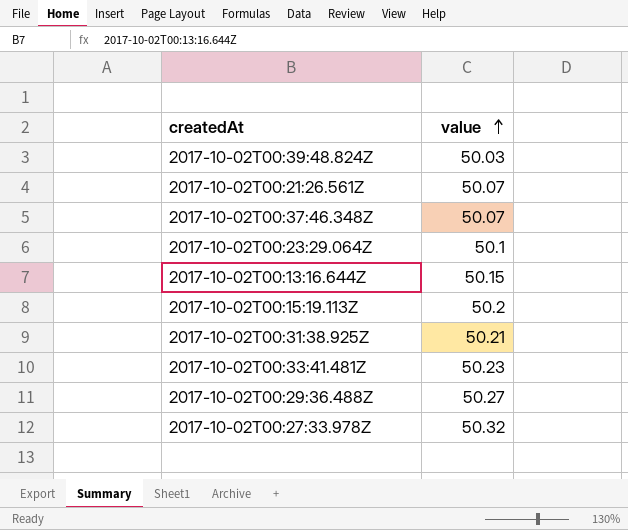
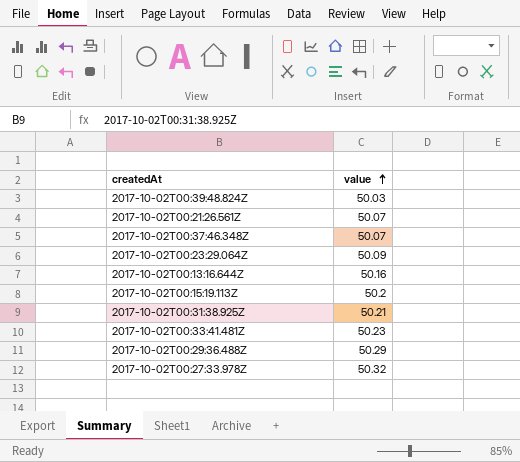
2017-10-02T00:23:29.064Z | value: 50.1 -> 50.09
2017-10-02T00:13:16.644Z | value: 50.15 -> 50.16
2017-10-02T00:29:36.488Z | value: 50.27 -> 50.29

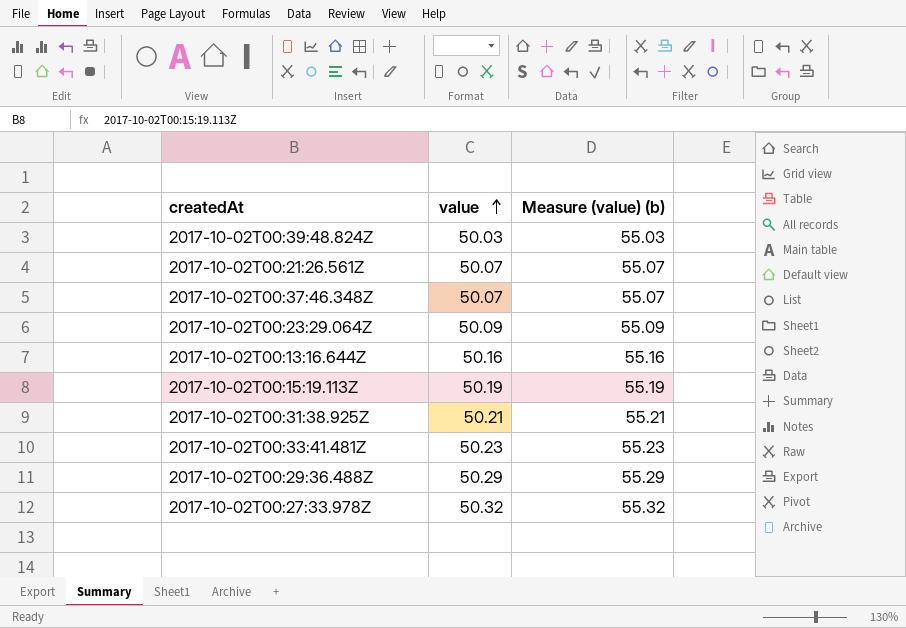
column Measure (value) (b) | formula: none -> [value] + 5
2017-10-02T00:15:19.113Z | value: 50.2 -> 50.19

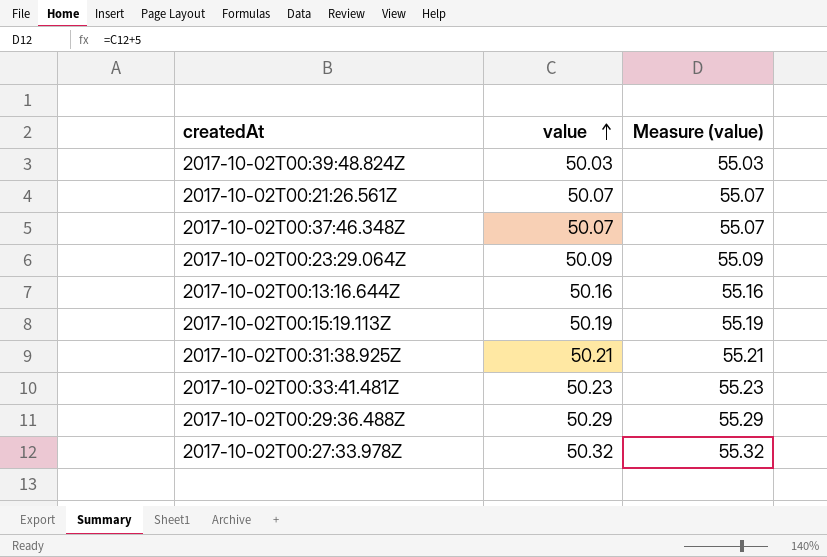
column name: Measure (value) (b) -> Measure (value)

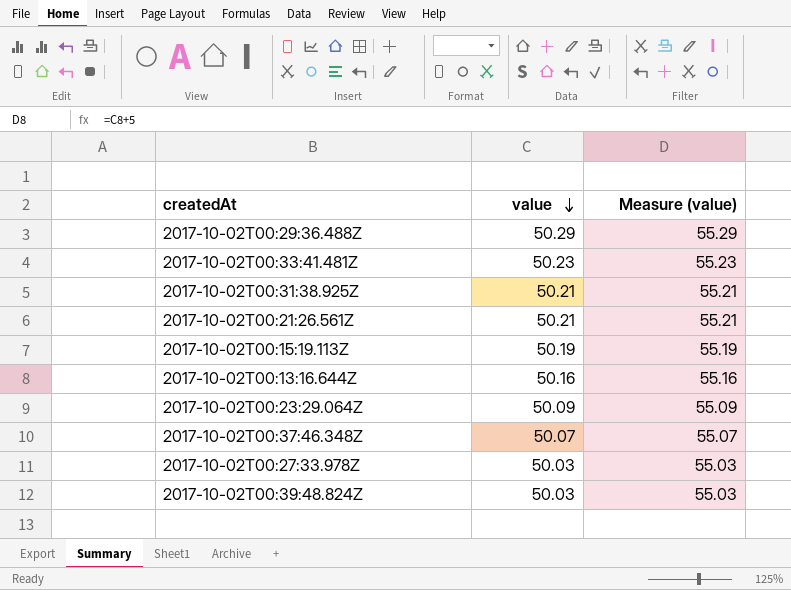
row order: value ascending -> value descending
2017-10-02T00:21:26.561Z | value: 50.07 -> 50.21
2017-10-02T00:21:26.561Z | Measure (value): 55.07 -> 55.21
2017-10-02T00:27:33.978Z | value: 50.32 -> 50.03
2017-10-02T00:27:33.978Z | Measure (value): 55.32 -> 55.03

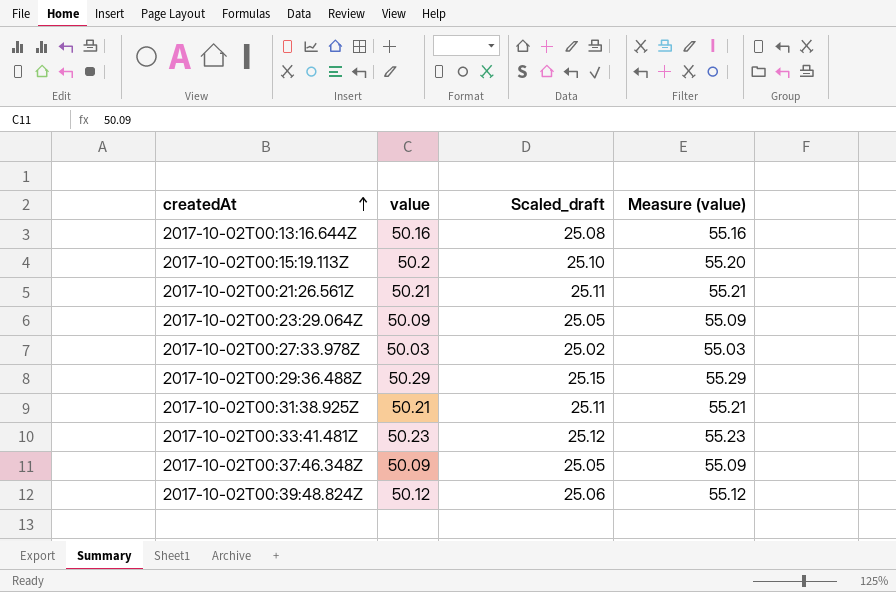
row order: value descending -> createdAt ascending
column Scaled_draft | formula: none -> [value] * 0.5
2017-10-02T00:15:19.113Z | value: 50.19 -> 50.2
2017-10-02T00:15:19.113Z | Measure (value): 55.19 -> 55.20
2017-10-02T00:37:46.348Z | value: 50.07 -> 50.09
2017-10-02T00:37:46.348Z | Measure (value): 55.07 -> 55.09
2017-10-02T00:39:48.824Z | value: 50.03 -> 50.12
2017-10-02T00:39:48.824Z | Measure (value): 55.03 -> 55.12

